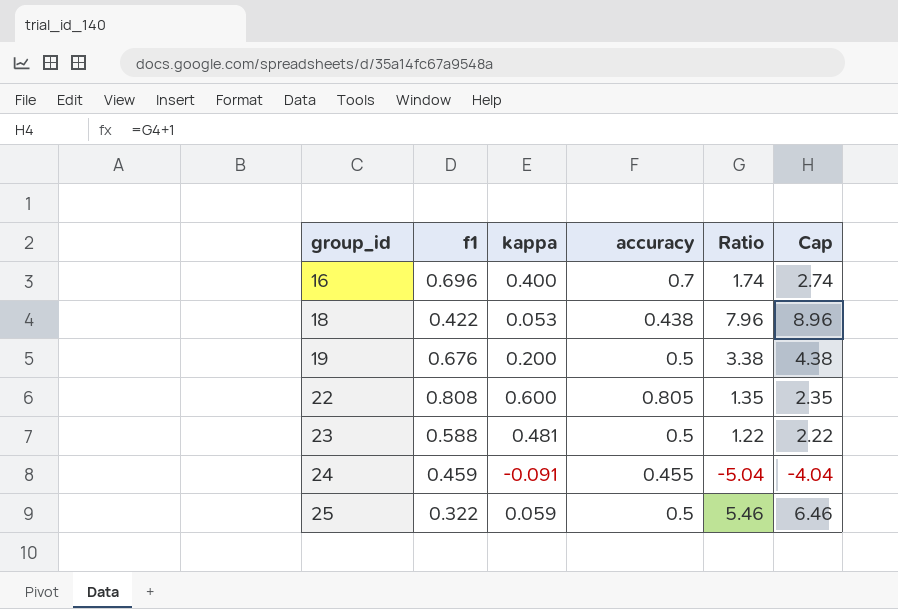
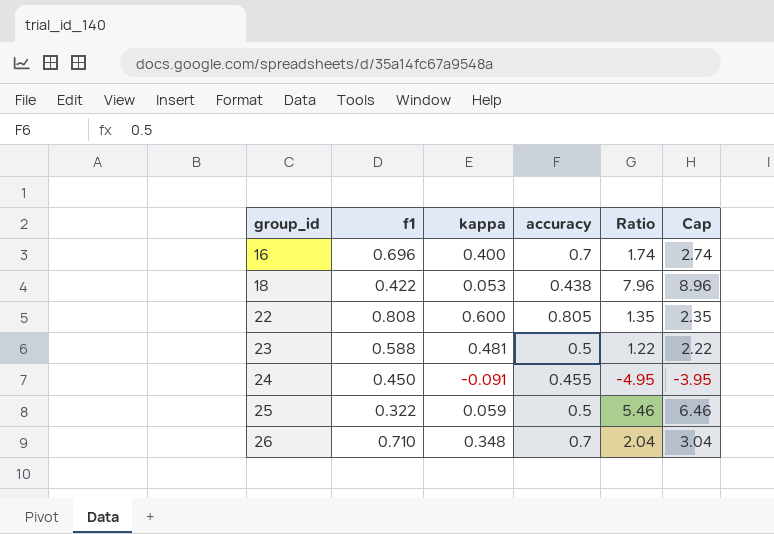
row 19: 0.676 | 0.200 | 0.5 | 3.38 | 4.38 -> none
24 | f1: 0.459 -> 0.450
24 | Ratio: -5.04 -> -4.95
24 | Cap: -4.04 -> -3.95
row 26: none -> 0.710 | 0.348 | 0.7 | 2.04 | 3.04

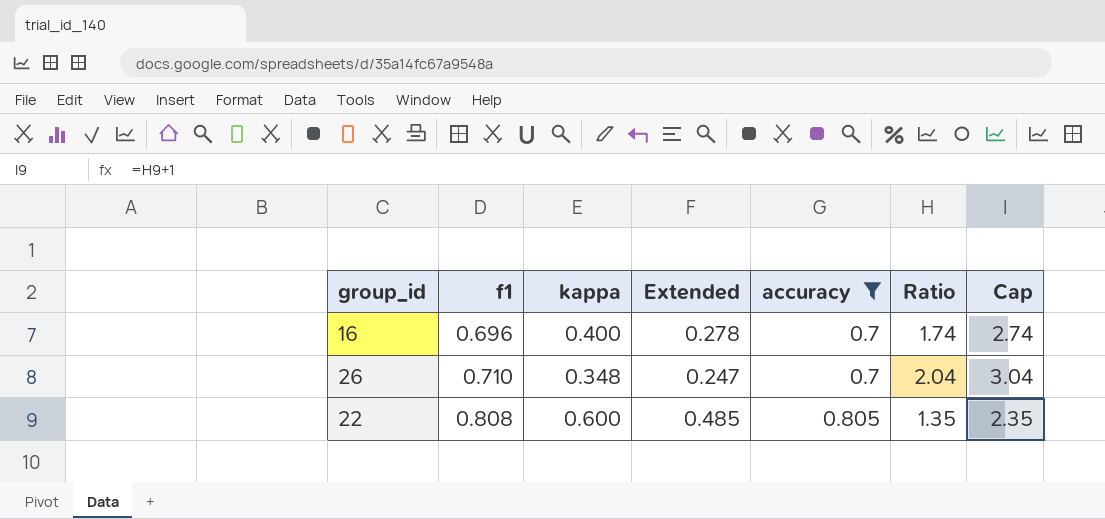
filter: none -> accuracy >= 0.7
row order: group_id ascending -> f1 ascending
column Extended | formula: none -> [f1] * [kappa]

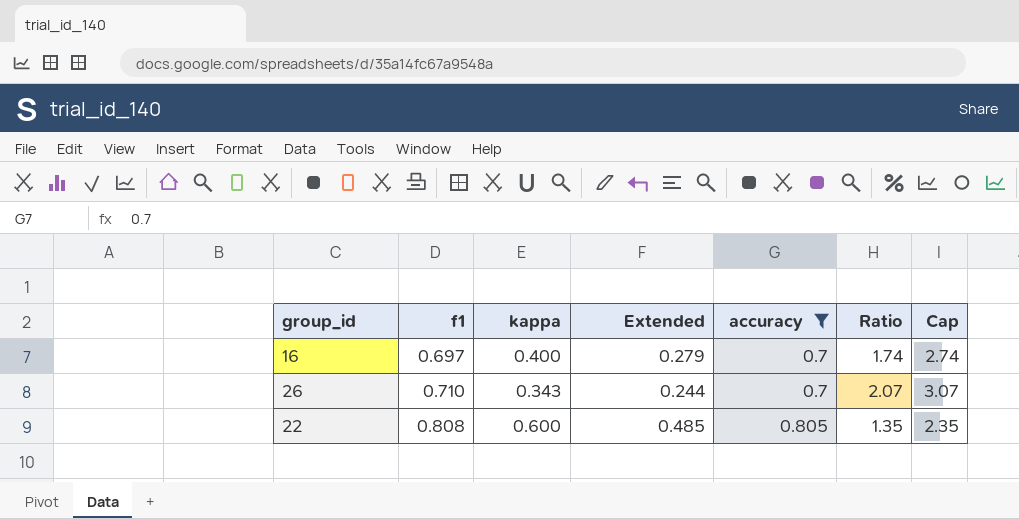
16 | f1: 0.696 -> 0.697
16 | Extended: 0.278 -> 0.279
26 | kappa: 0.348 -> 0.343
26 | Extended: 0.247 -> 0.244
26 | Ratio: 2.04 -> 2.07
26 | Cap: 3.04 -> 3.07

